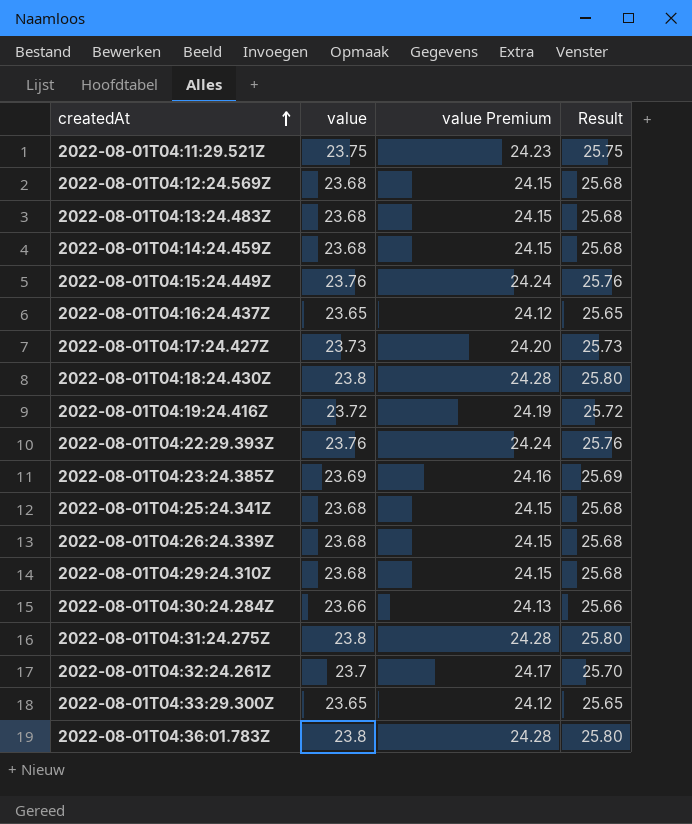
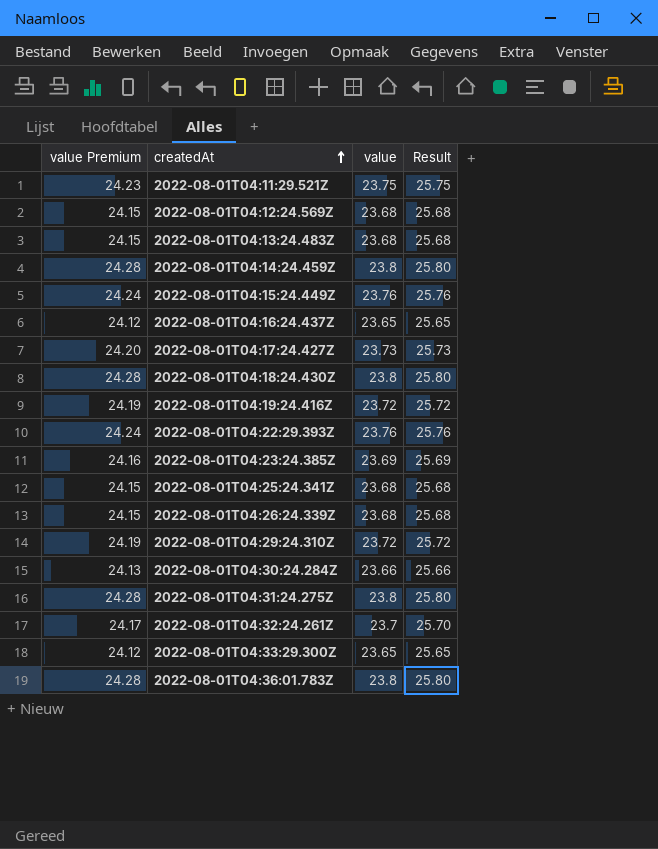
column value Premium | position: 3 -> 1
2022-08-01T04:14:24.459Z | value Premium: 24.15 -> 24.28
2022-08-01T04:14:24.459Z | value: 23.68 -> 23.8
2022-08-01T04:14:24.459Z | Result: 25.68 -> 25.80
2022-08-01T04:29:24.310Z | value Premium: 24.15 -> 24.19
2022-08-01T04:29:24.310Z | value: 23.68 -> 23.72
2022-08-01T04:29:24.310Z | Result: 25.68 -> 25.72

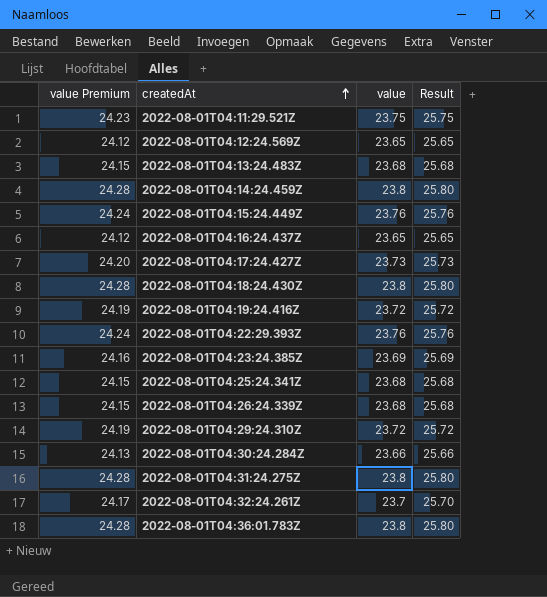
row 2022-08-01T04:33:29.300Z: 24.12 | 23.65 | 25.65 -> none
2022-08-01T04:12:24.569Z | value Premium: 24.15 -> 24.12
2022-08-01T04:12:24.569Z | value: 23.68 -> 23.65
2022-08-01T04:12:24.569Z | Result: 25.68 -> 25.65

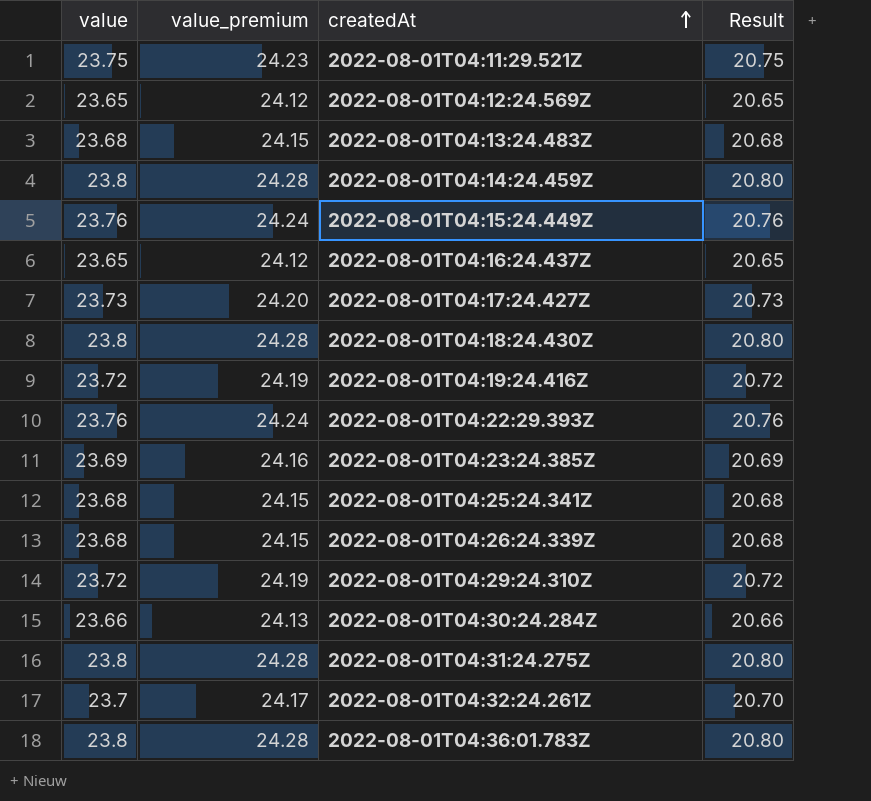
column value | position: 3 -> 1
column name: value Premium -> value_premium
column Result | formula: [value] + 2 -> [value] - 3

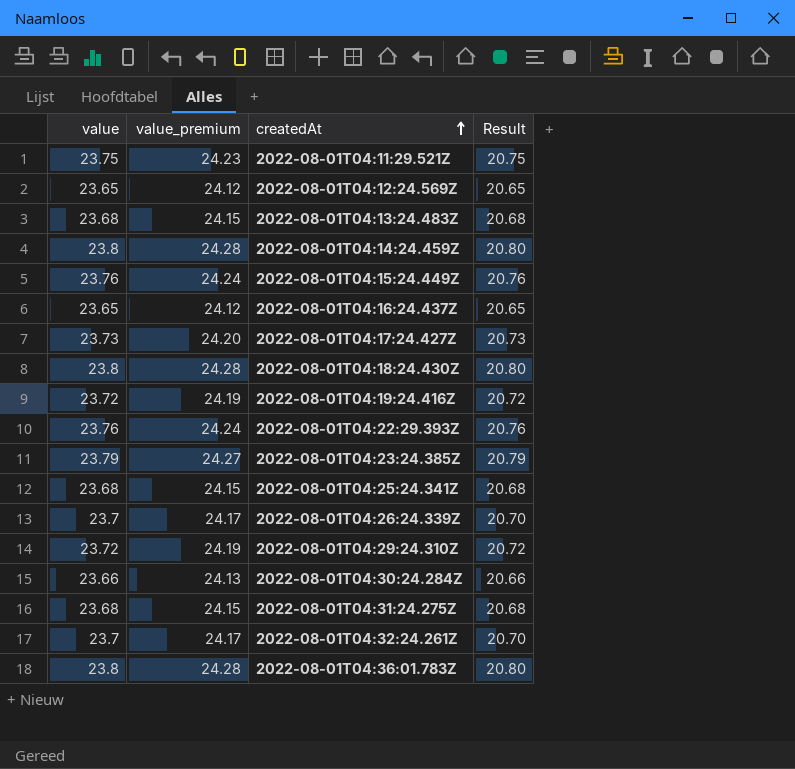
2022-08-01T04:23:24.385Z | value: 23.69 -> 23.79
2022-08-01T04:23:24.385Z | value_premium: 24.16 -> 24.27
2022-08-01T04:23:24.385Z | Result: 20.69 -> 20.79
2022-08-01T04:26:24.339Z | value: 23.68 -> 23.7
2022-08-01T04:26:24.339Z | value_premium: 24.15 -> 24.17
2022-08-01T04:26:24.339Z | Result: 20.68 -> 20.70
2022-08-01T04:31:24.275Z | value: 23.8 -> 23.68
2022-08-01T04:31:24.275Z | value_premium: 24.28 -> 24.15
2022-08-01T04:31:24.275Z | Result: 20.80 -> 20.68

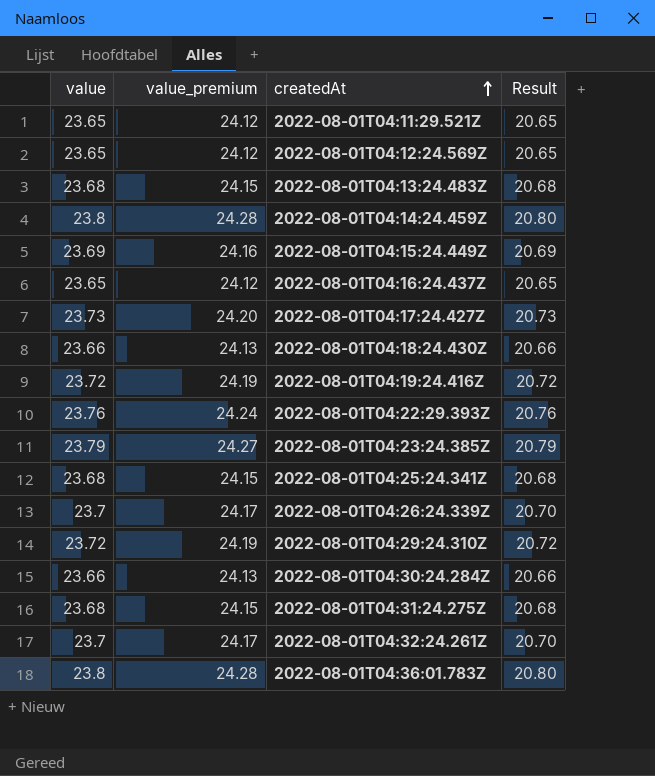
2022-08-01T04:11:29.521Z | value: 23.75 -> 23.65
2022-08-01T04:11:29.521Z | value_premium: 24.23 -> 24.12
2022-08-01T04:11:29.521Z | Result: 20.75 -> 20.65
2022-08-01T04:15:24.449Z | value: 23.76 -> 23.69
2022-08-01T04:15:24.449Z | value_premium: 24.24 -> 24.16
2022-08-01T04:15:24.449Z | Result: 20.76 -> 20.69
2022-08-01T04:18:24.430Z | value: 23.8 -> 23.66
2022-08-01T04:18:24.430Z | value_premium: 24.28 -> 24.13
2022-08-01T04:18:24.430Z | Result: 20.80 -> 20.66

